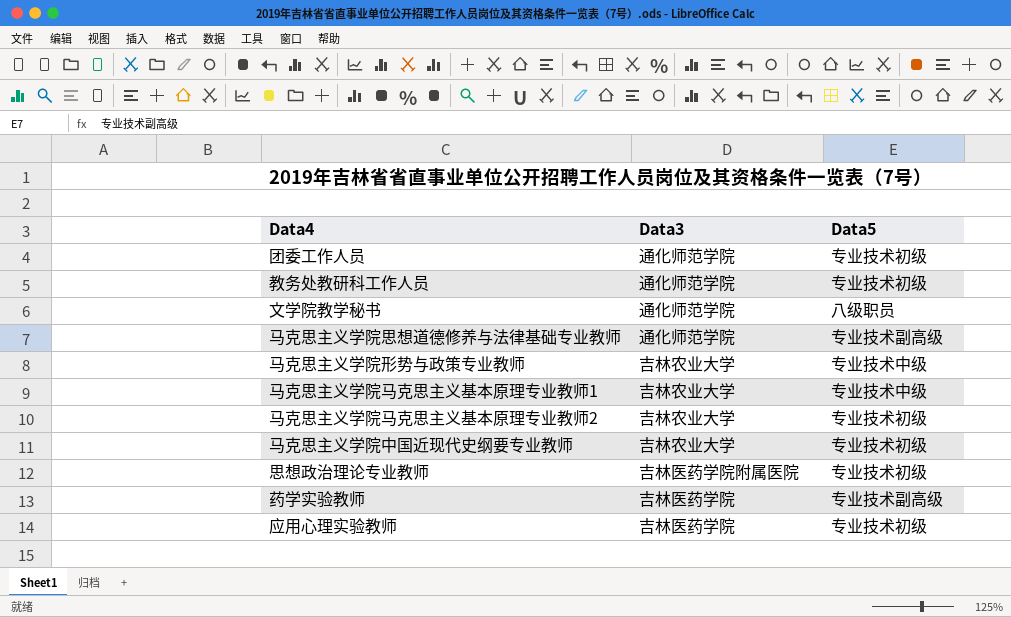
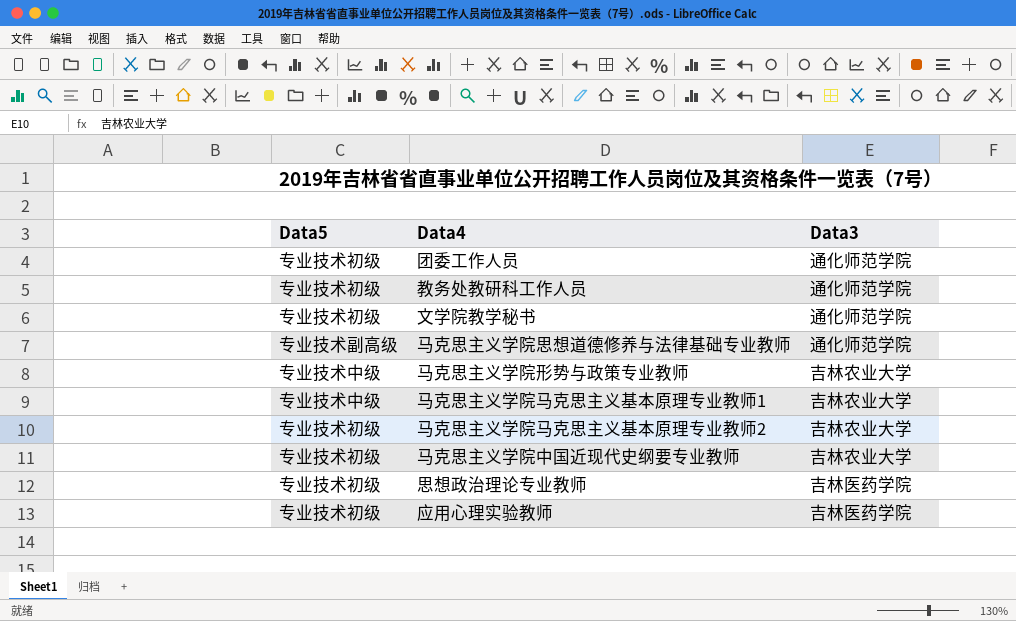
column Data5 | position: 3 -> 1
row 药学实验教师: 吉林医药学院 | 专业技术副高级 -> none
文学院教学秘书 | Data5: 八级职员 -> 专业技术初级
思想政治理论专业教师 | Data3: 吉林医药学院附属医院 -> 吉林医药学院

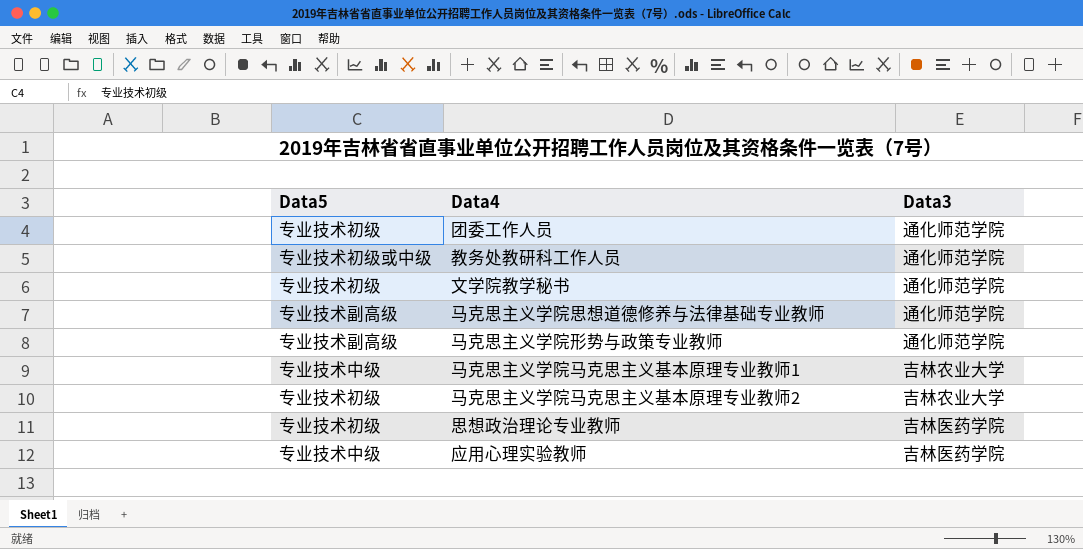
row 马克思主义学院中国近现代史纲要专业教师: 专业技术初级 | 吉林农业大学 -> none
教务处教研科工作人员 | Data5: 专业技术初级 -> 专业技术初级或中级
马克思主义学院形势与政策专业教师 | Data5: 专业技术中级 -> 专业技术副高级
马克思主义学院形势与政策专业教师 | Data3: 吉林农业大学 -> 通化师范学院
应用心理实验教师 | Data5: 专业技术初级 -> 专业技术中级

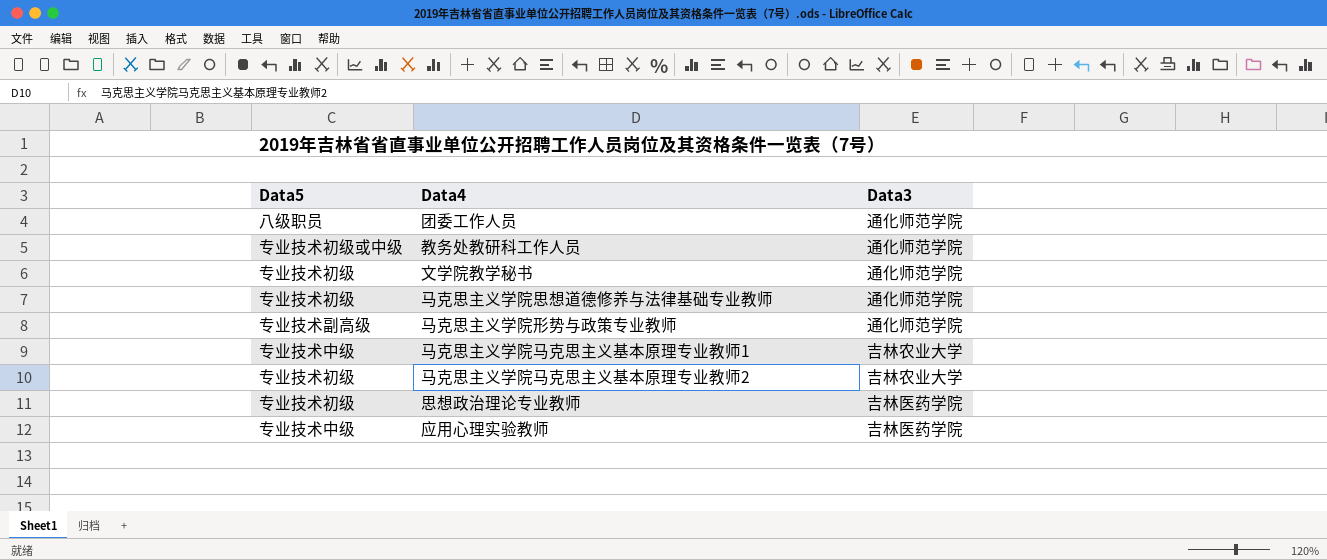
团委工作人员 | Data5: 专业技术初级 -> 八级职员
马克思主义学院思想道德修养与法律基础专业教师 | Data5: 专业技术副高级 -> 专业技术初级

